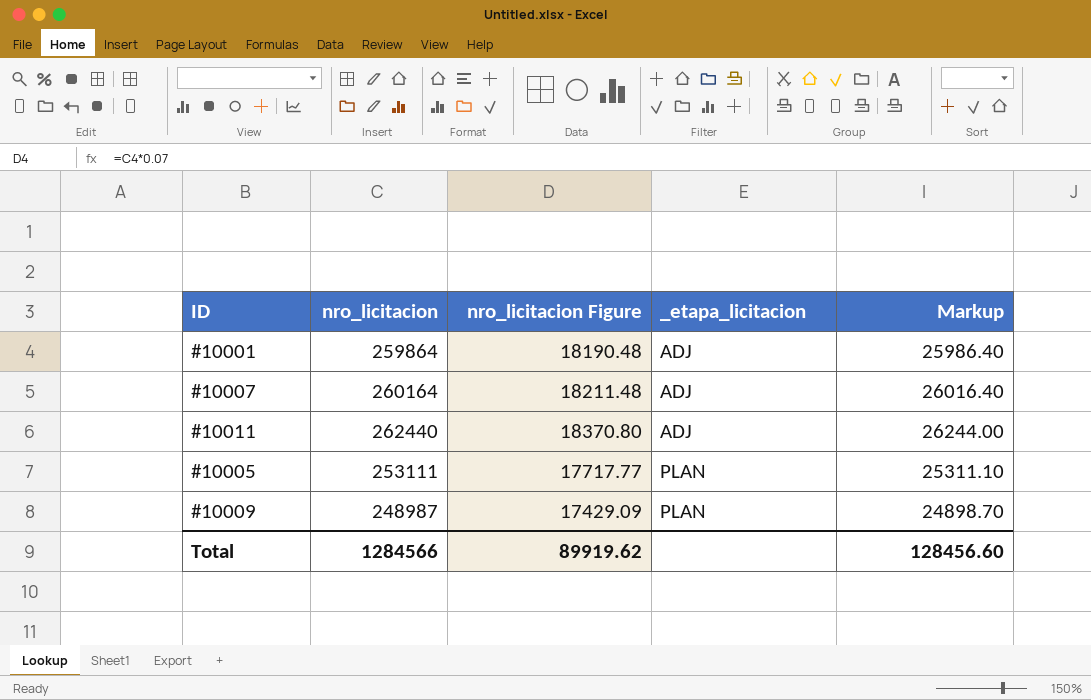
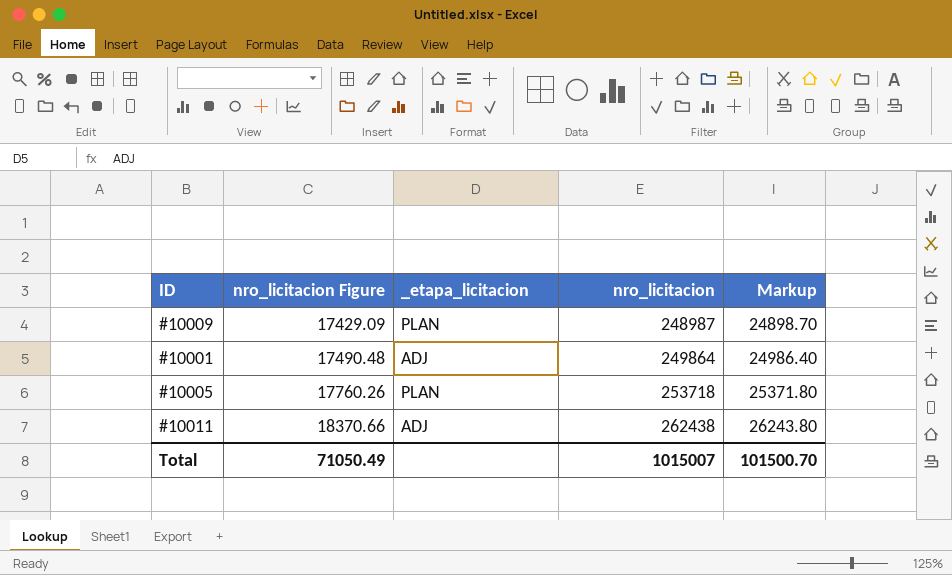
row order: _etapa_licitacion ascending -> nro_licitacion Figure ascending
column nro_licitacion | position: 2 -> 4
row #10007: 260164 | 18211.48 | ADJ | 26016.40 -> none
#10001 | nro_licitacion Figure: 18190.48 -> 17490.48
#10001 | nro_licitacion: 259864 -> 249864
#10001 | Markup: 25986.40 -> 24986.40
#10005 | nro_licitacion Figure: 17717.77 -> 17760.26
#10005 | nro_licitacion: 253111 -> 253718
#10005 | Markup: 25311.10 -> 25371.80
#10011 | nro_licitacion Figure: 18370.80 -> 18370.66
#10011 | nro_licitacion: 262440 -> 262438
#10011 | Markup: 26244.00 -> 26243.80
Total | nro_licitacion Figure: 89919.62 -> 71050.49
Total | nro_licitacion: 1284566 -> 1015007
Total | Markup: 128456.60 -> 101500.70

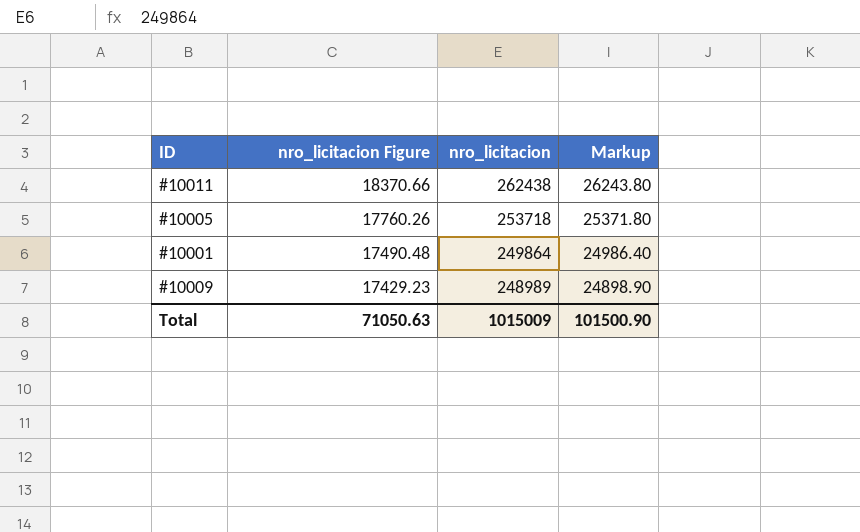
row order: nro_licitacion Figure ascending -> nro_licitacion Figure descending
column _etapa_licitacion | position: 3 -> none
#10009 | nro_licitacion Figure: 17429.09 -> 17429.23
#10009 | nro_licitacion: 248987 -> 248989
#10009 | Markup: 24898.70 -> 24898.90
Total | nro_licitacion Figure: 71050.49 -> 71050.63
Total | nro_licitacion: 1015007 -> 1015009
Total | Markup: 101500.70 -> 101500.90

